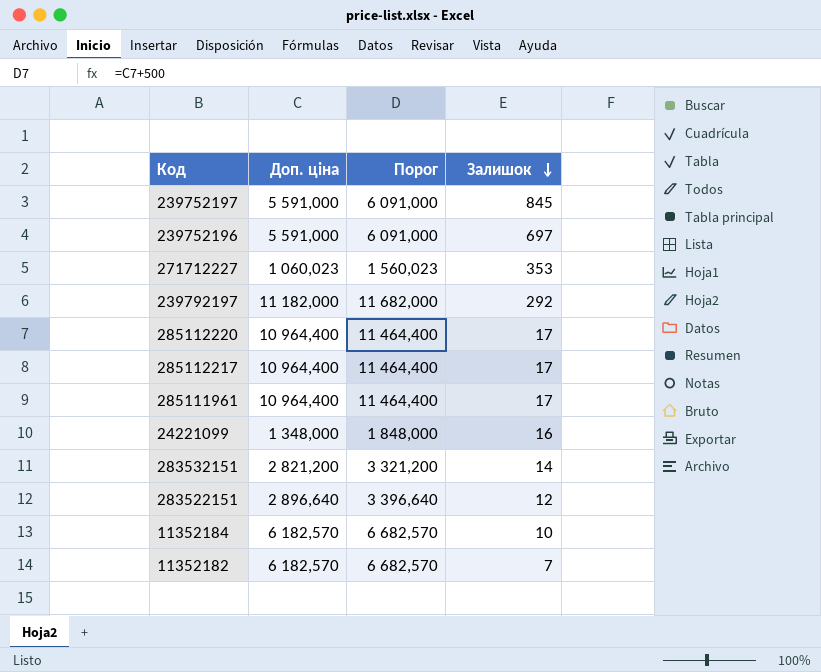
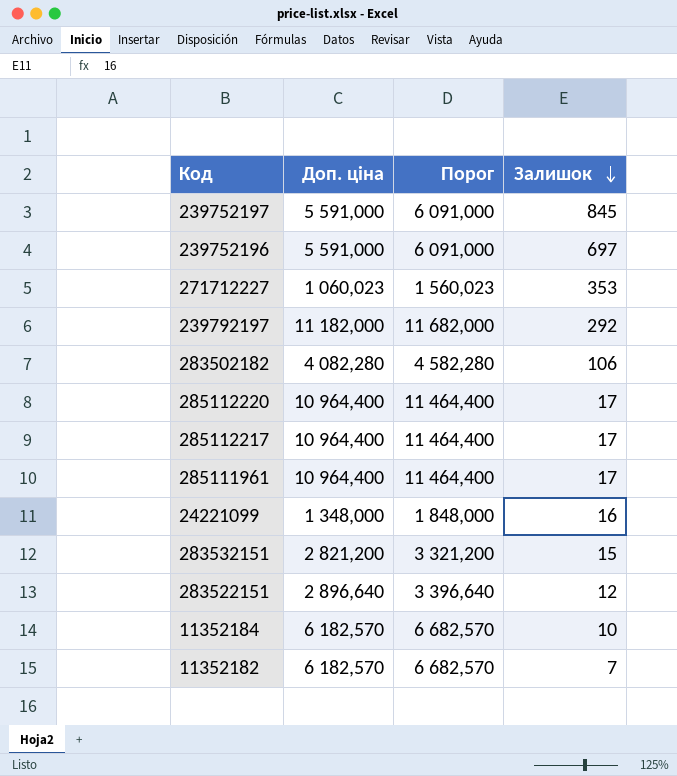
row 283502182: none -> 4 082,280 | 4 582,280 | 106
283532151 | Залишок: 14 -> 15

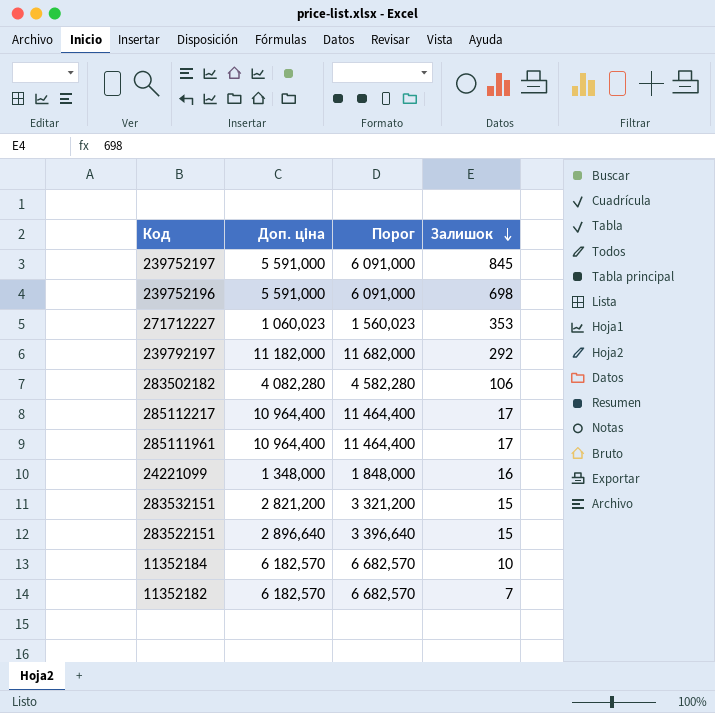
row 285112220: 10 964,400 | 11 464,400 | 17 -> none
239752196 | Залишок: 697 -> 698
283522151 | Залишок: 12 -> 15

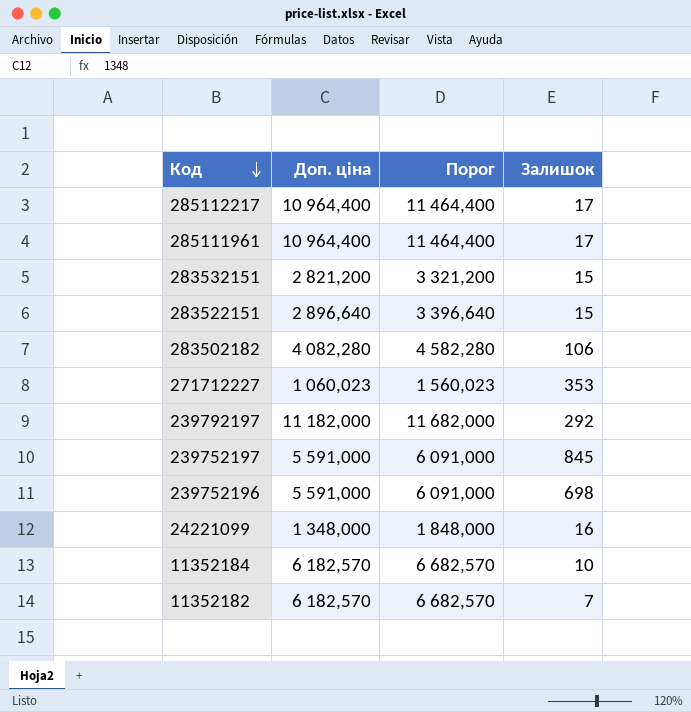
row order: Залишок descending -> Код descending

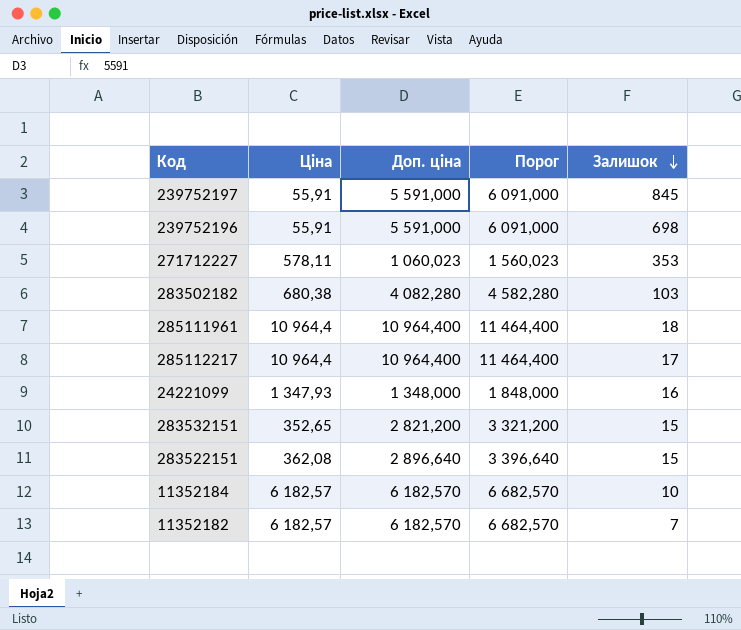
row order: Код descending -> Залишок descending
column Ціна | position: none -> 2
row 239792197: 11 182,000 | 11 682,000 | 292 -> none
283502182 | Залишок: 106 -> 103
285111961 | Залишок: 17 -> 18

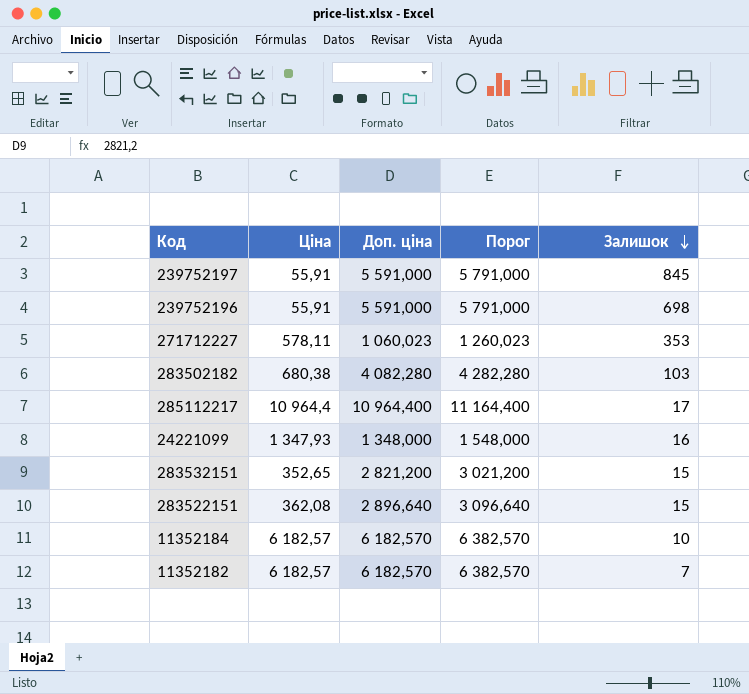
column Порог | formula: [Доп. ціна] + 500 -> [Доп. ціна] + 200
row 285111961: 10 964,4 | 10 964,400 | 11 464,400 | 18 -> none

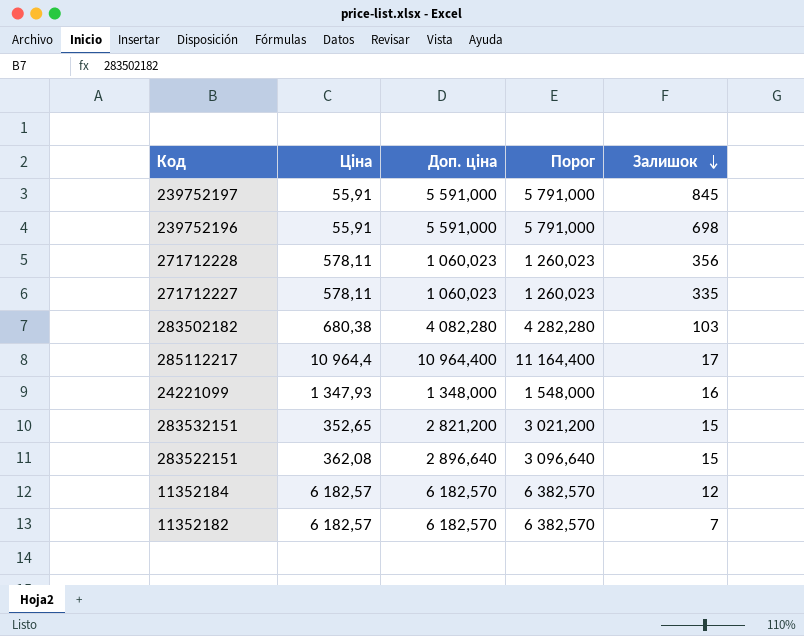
row 271712228: none -> 578,11 | 1 060,023 | 1 260,023 | 356
271712227 | Залишок: 353 -> 335
11352184 | Залишок: 10 -> 12

